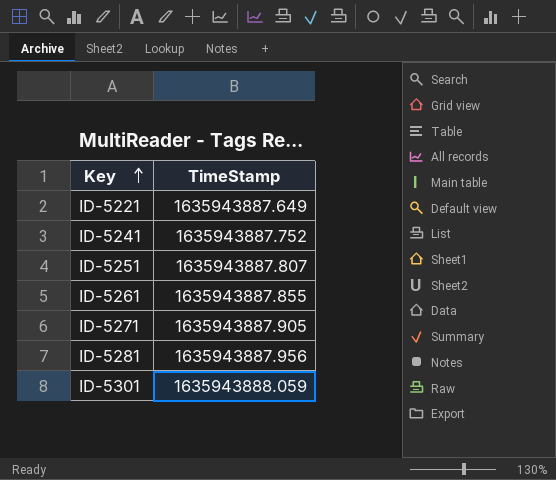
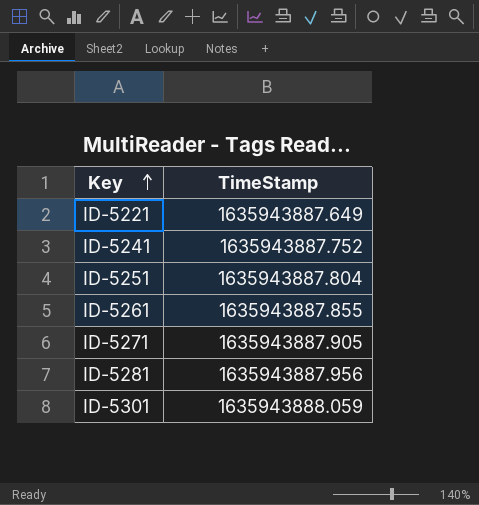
ID-5251 | TimeStamp: 1635943887.807 -> 1635943887.804

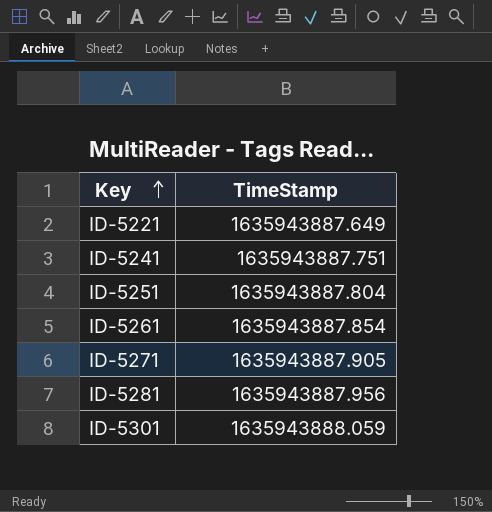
ID-5241 | TimeStamp: 1635943887.752 -> 1635943887.751
ID-5261 | TimeStamp: 1635943887.855 -> 1635943887.854

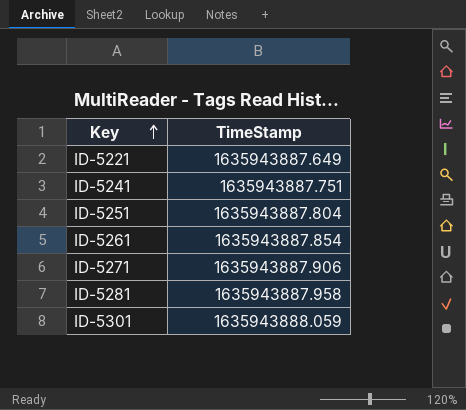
ID-5271 | TimeStamp: 1635943887.905 -> 1635943887.906
ID-5281 | TimeStamp: 1635943887.956 -> 1635943887.958

